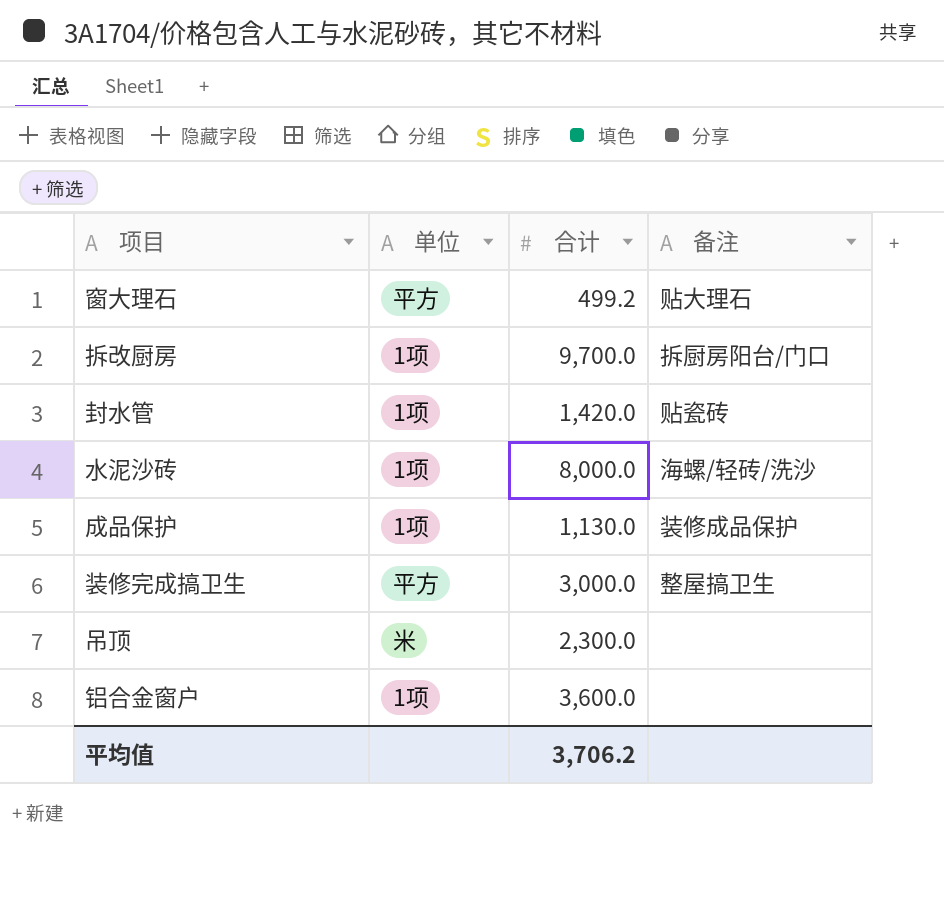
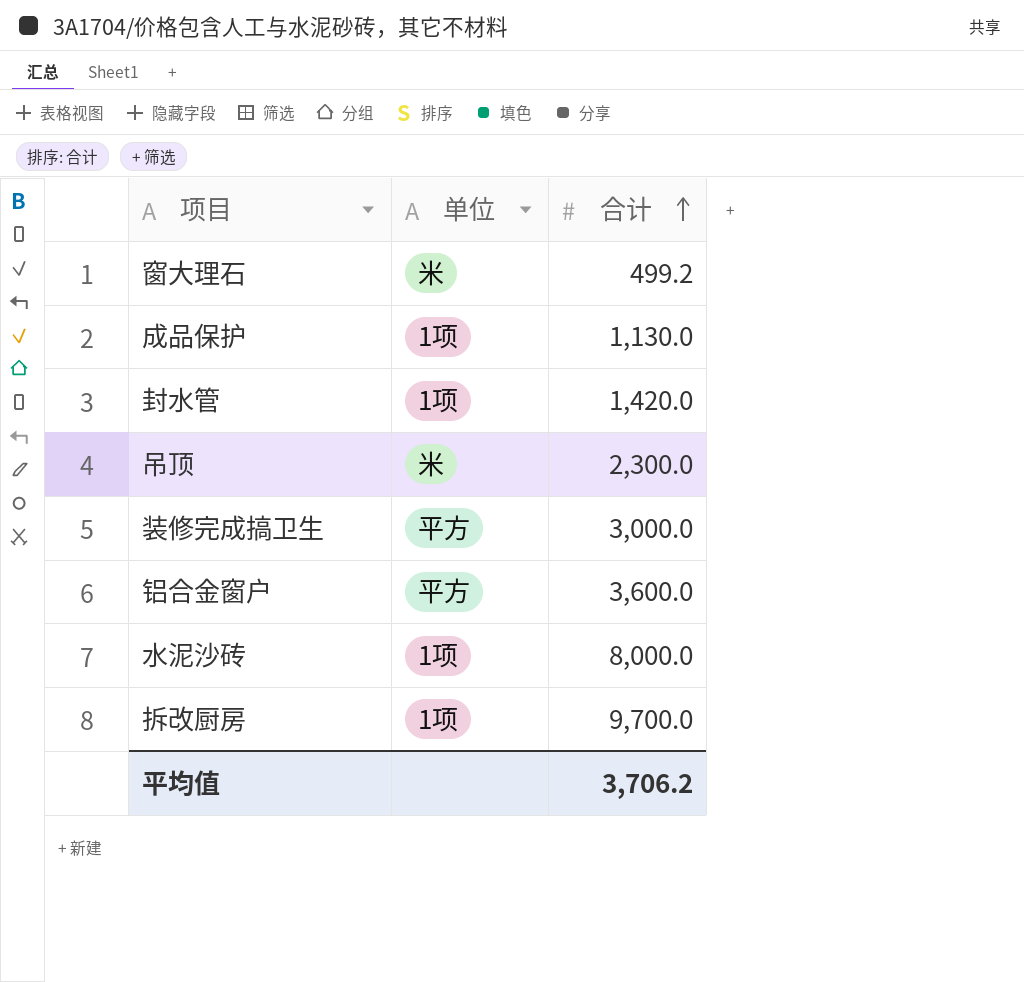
row order: none -> 合计 ascending
column 备注 | position: 4 -> none
窗大理石 | 单位: 平方 -> 米
铝合金窗户 | 单位: 1项 -> 平方

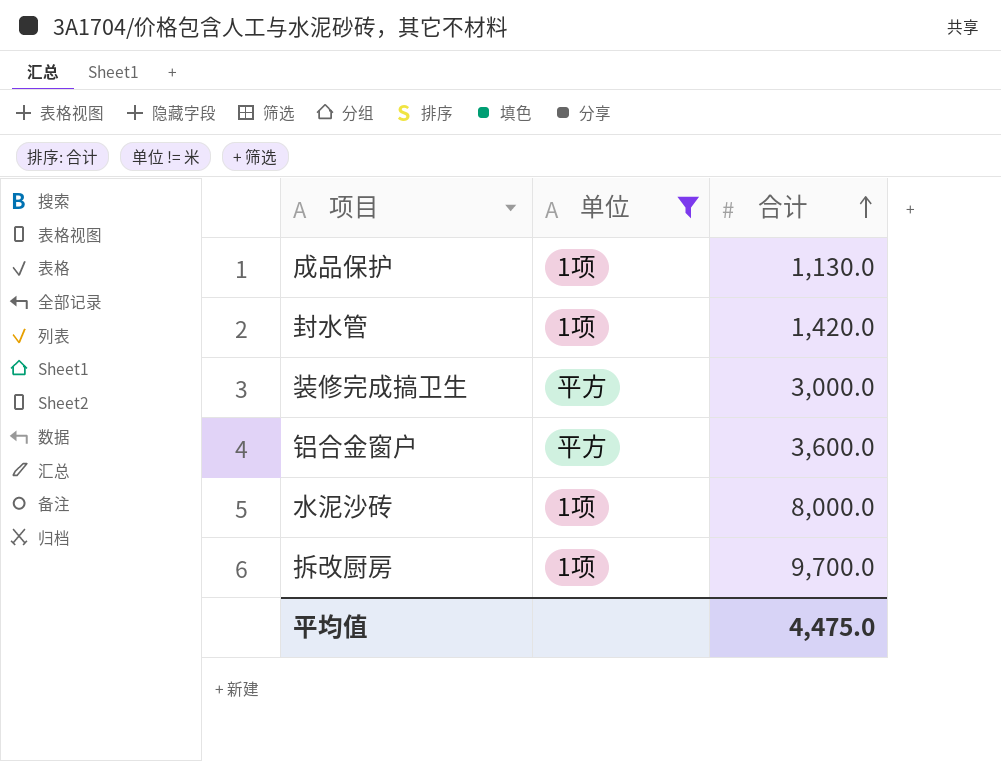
filter: none -> 单位 != 米
平均值 | 合计: 3,706.2 -> 4,475.0

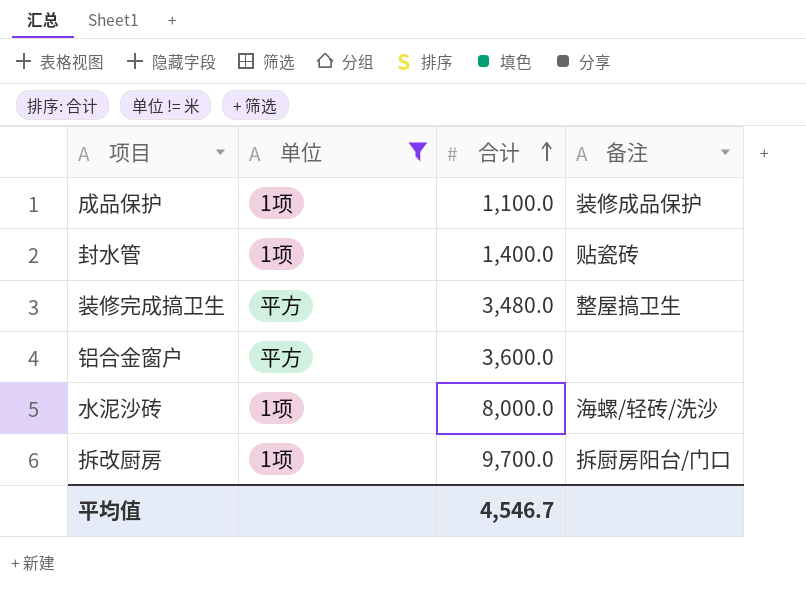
column 备注 | position: none -> 4
成品保护 | 合计: 1,130.0 -> 1,100.0
封水管 | 合计: 1,420.0 -> 1,400.0
装修完成搞卫生 | 合计: 3,000.0 -> 3,480.0
平均值 | 合计: 4,475.0 -> 4,546.7

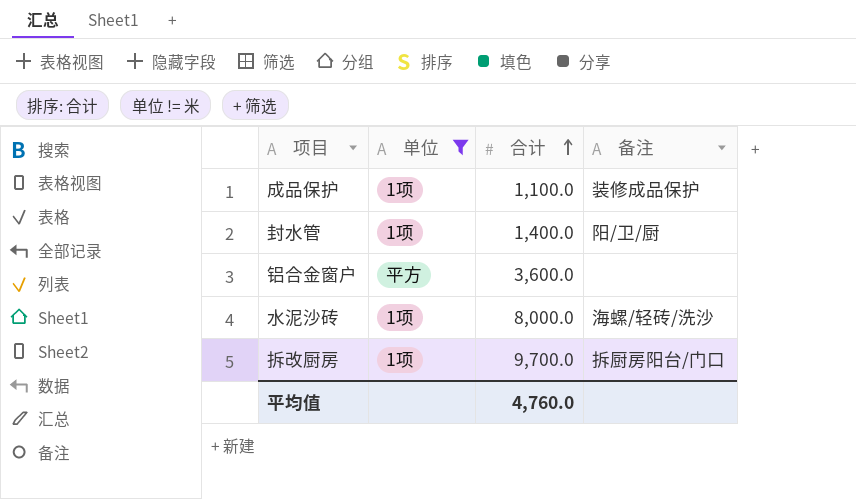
row 装修完成搞卫生: 平方 | 3,480.0 | 整屋搞卫生 -> none
封水管 | 备注: 贴瓷砖 -> 阳/卫/厨
平均值 | 合计: 4,546.7 -> 4,760.0

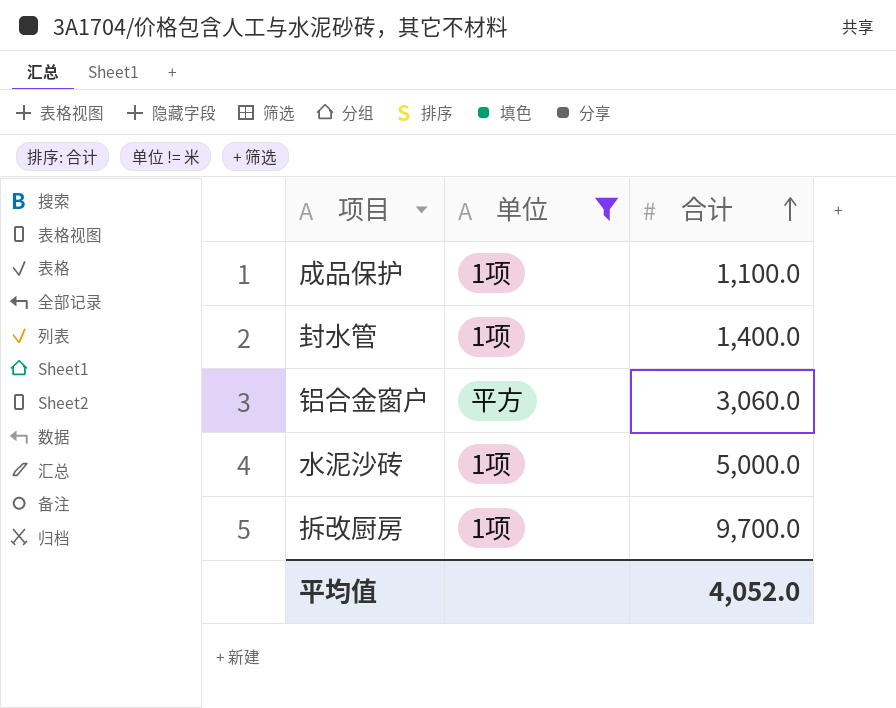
column 备注 | position: 4 -> none
铝合金窗户 | 合计: 3,600.0 -> 3,060.0
水泥沙砖 | 合计: 8,000.0 -> 5,000.0
平均值 | 合计: 4,760.0 -> 4,052.0

